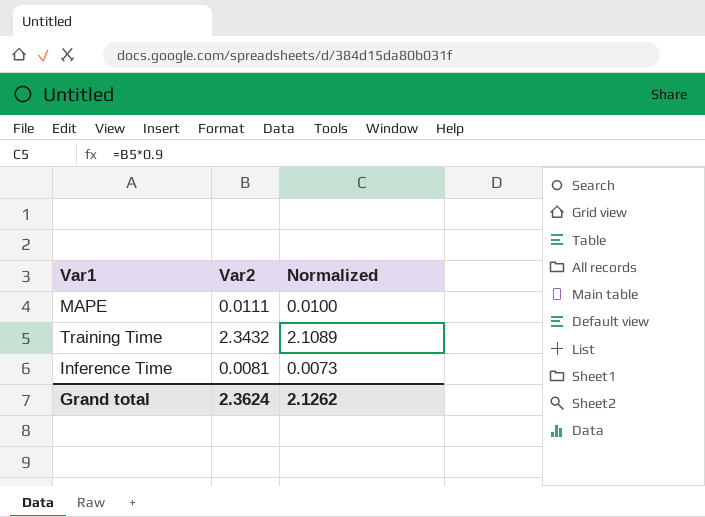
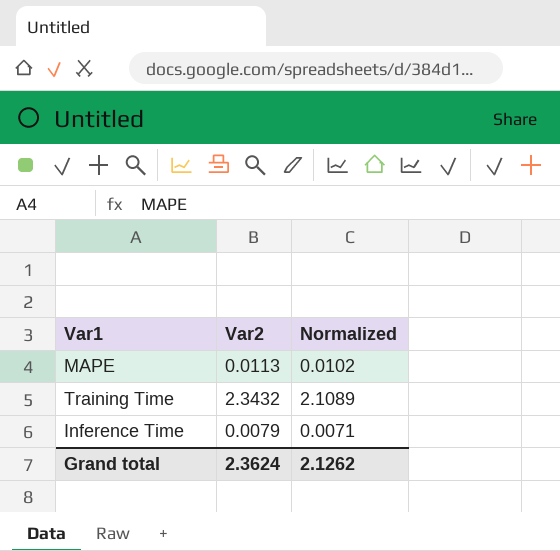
MAPE | Var2: 0.0111 -> 0.0113
MAPE | Normalized: 0.0100 -> 0.0102
Inference Time | Var2: 0.0081 -> 0.0079
Inference Time | Normalized: 0.0073 -> 0.0071

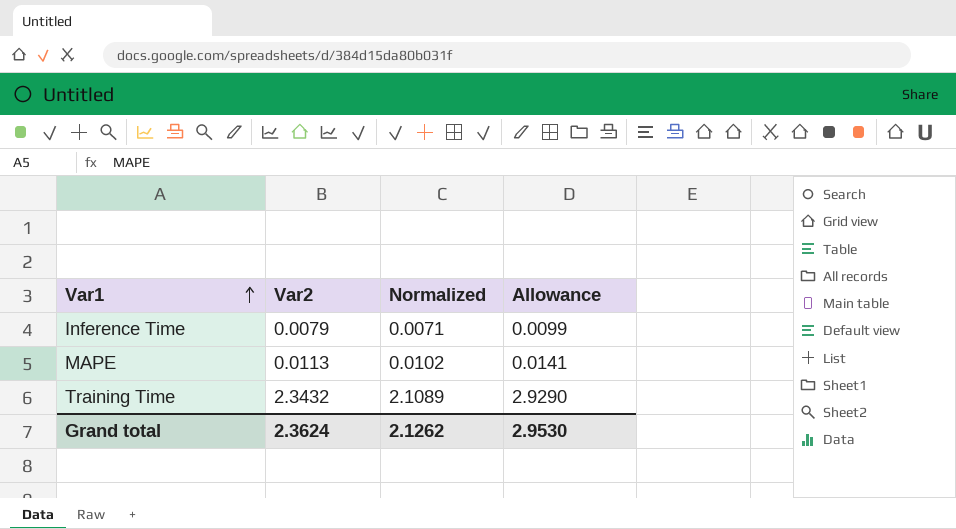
row order: none -> Var1 ascending
column Allowance | formula: none -> [Var2] * 1.25

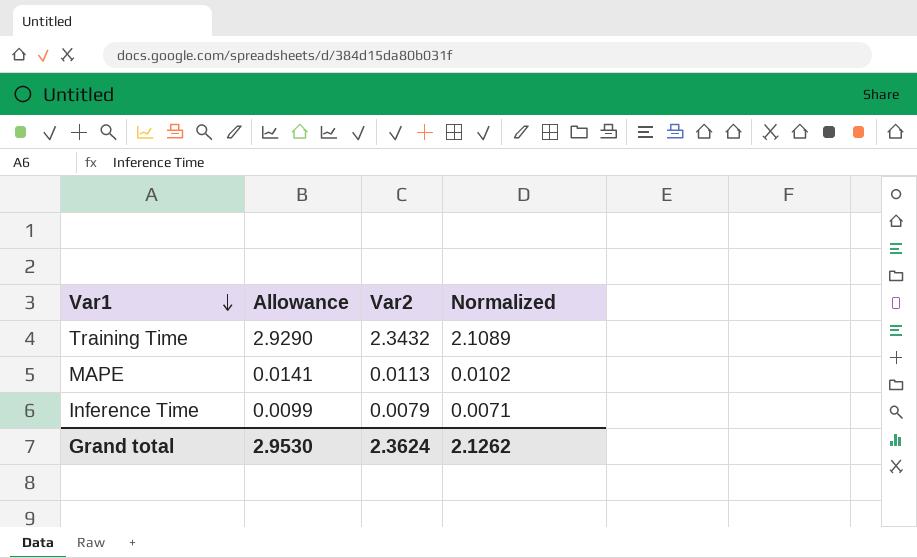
row order: Var1 ascending -> Var1 descending
column Allowance | position: 4 -> 2

